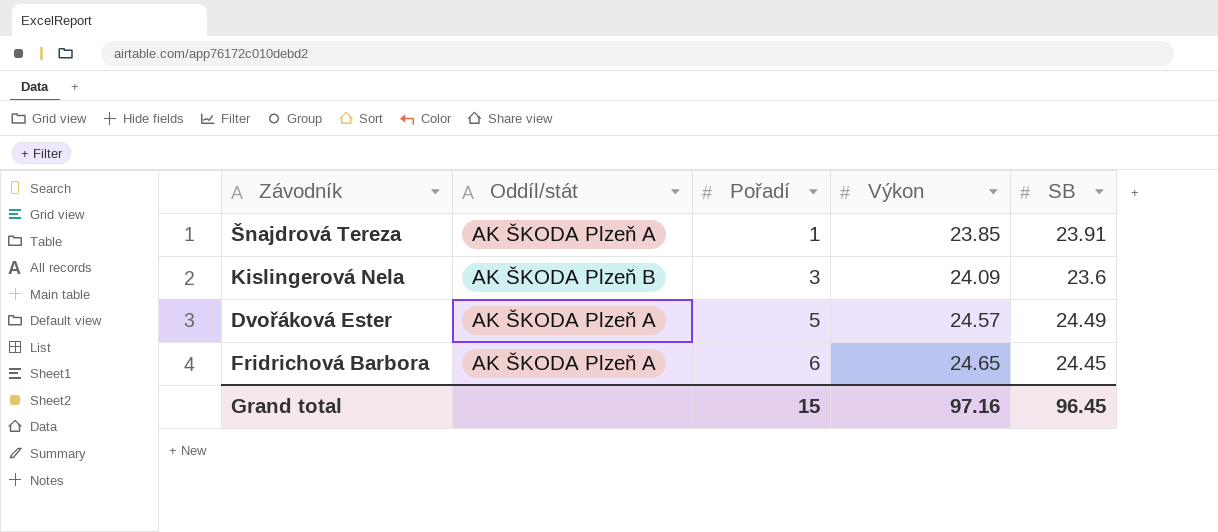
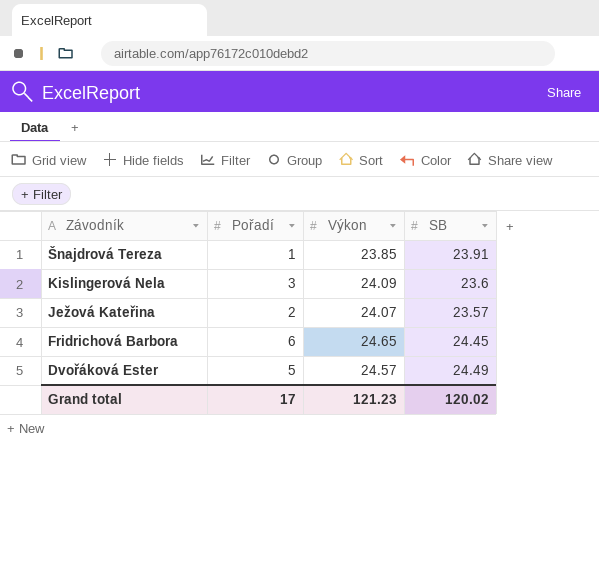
row order: Pořadí ascending -> Závodník descending
column Oddíl/stát | position: 2 -> none
row Ježová Kateřina: none -> 2 | 24.07 | 23.57
Grand total | Pořadí: 15 -> 17
Grand total | Výkon: 97.16 -> 121.23
Grand total | SB: 96.45 -> 120.02

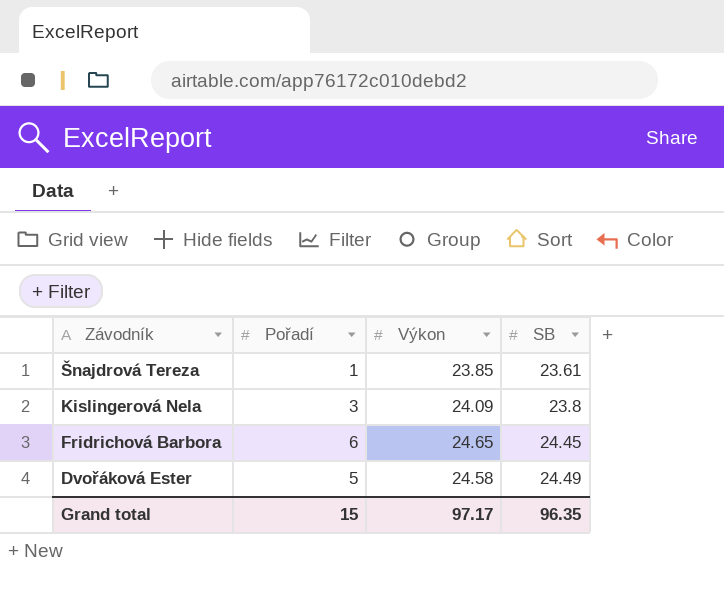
row Ježová Kateřina: 2 | 24.07 | 23.57 -> none
Šnajdrová Tereza | SB: 23.91 -> 23.61
Kislingerová Nela | SB: 23.6 -> 23.8
Dvořáková Ester | Výkon: 24.57 -> 24.58
Grand total | Pořadí: 17 -> 15
Grand total | Výkon: 121.23 -> 97.17
Grand total | SB: 120.02 -> 96.35

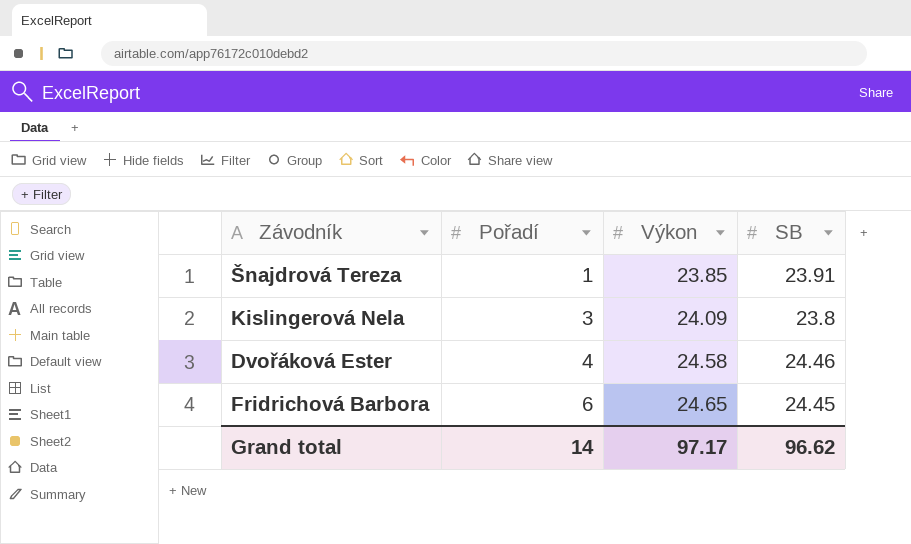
row order: Závodník descending -> Pořadí ascending
Šnajdrová Tereza | SB: 23.61 -> 23.91
Dvořáková Ester | Pořadí: 5 -> 4
Dvořáková Ester | SB: 24.49 -> 24.46
Grand total | Pořadí: 15 -> 14
Grand total | SB: 96.35 -> 96.62

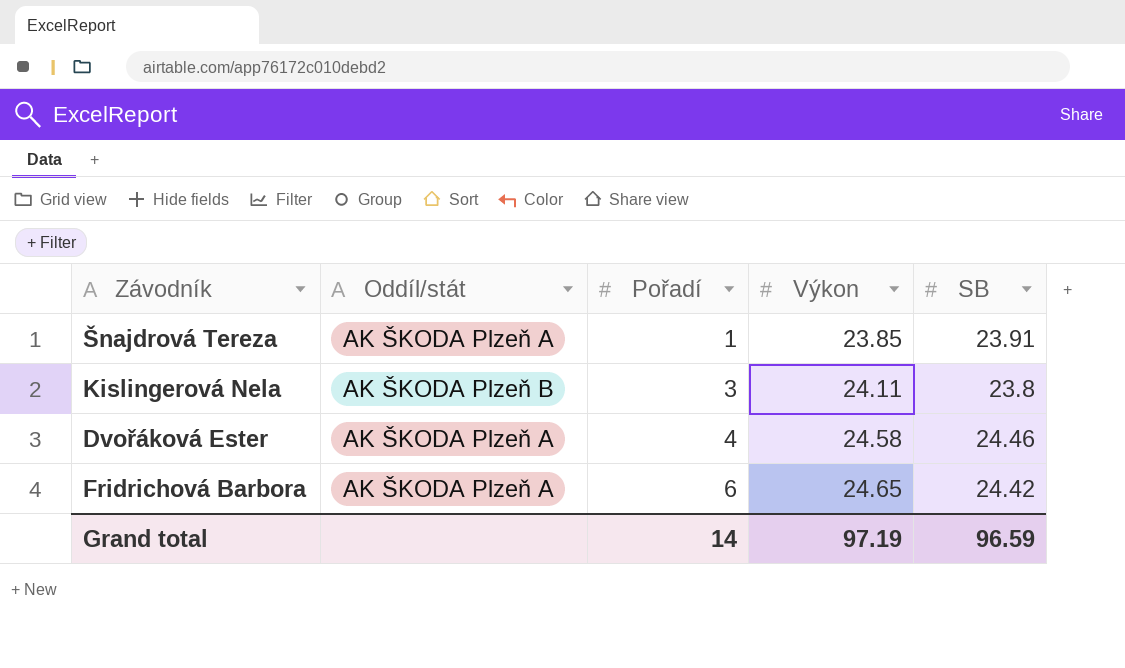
column Oddíl/stát | position: none -> 2
Kislingerová Nela | Výkon: 24.09 -> 24.11
Fridrichová Barbora | SB: 24.45 -> 24.42
Grand total | Výkon: 97.17 -> 97.19
Grand total | SB: 96.62 -> 96.59

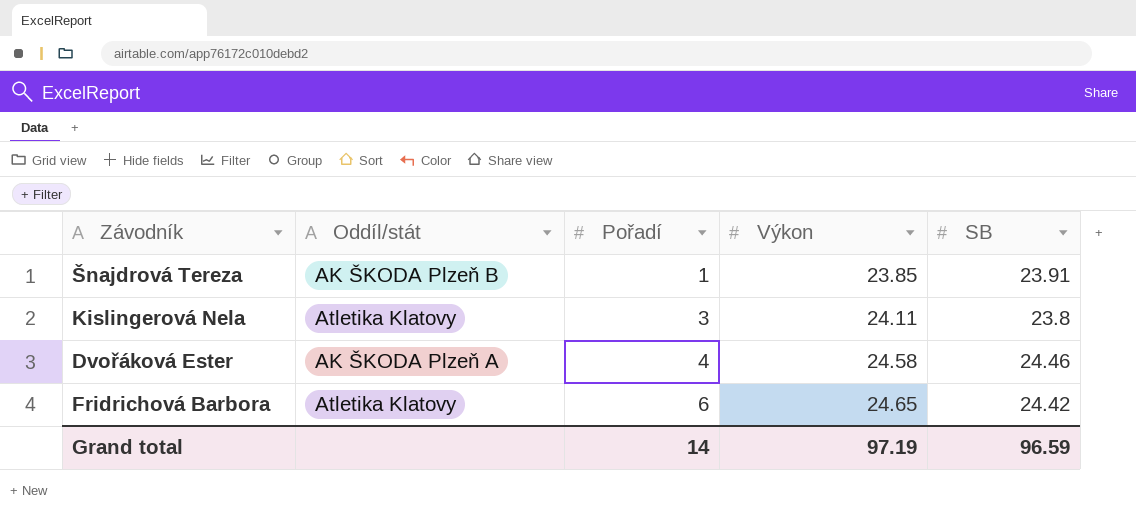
Šnajdrová Tereza | Oddíl/stát: AK ŠKODA Plzeň A -> AK ŠKODA Plzeň B
Kislingerová Nela | Oddíl/stát: AK ŠKODA Plzeň B -> Atletika Klatovy
Fridrichová Barbora | Oddíl/stát: AK ŠKODA Plzeň A -> Atletika Klatovy

